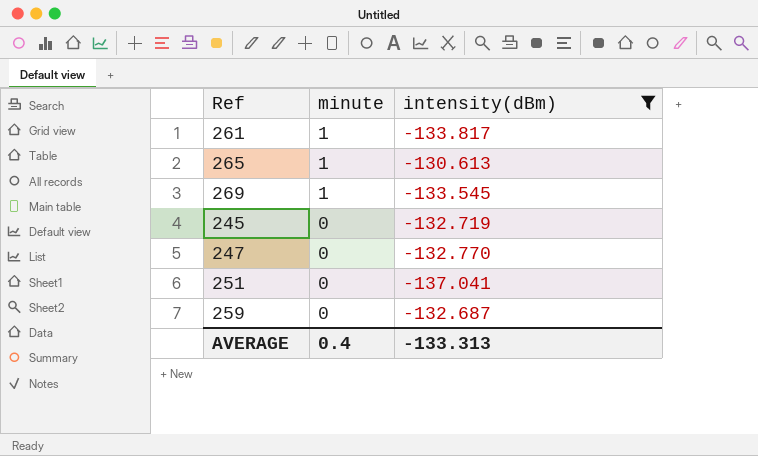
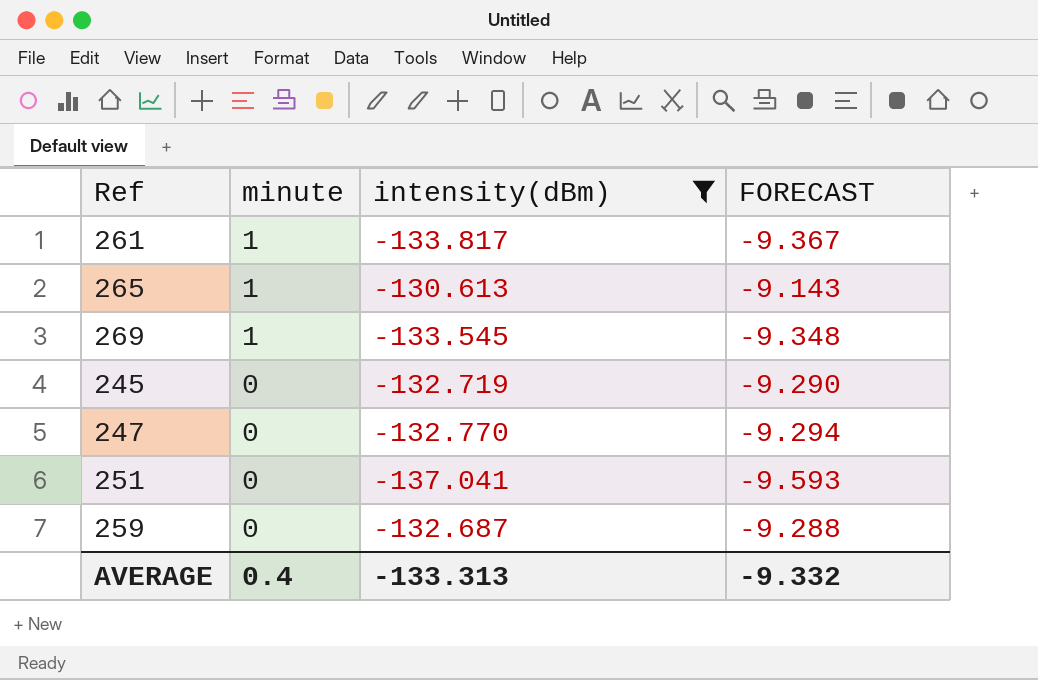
column FORECAST | formula: none -> [intensity(dBm)] * 0.07

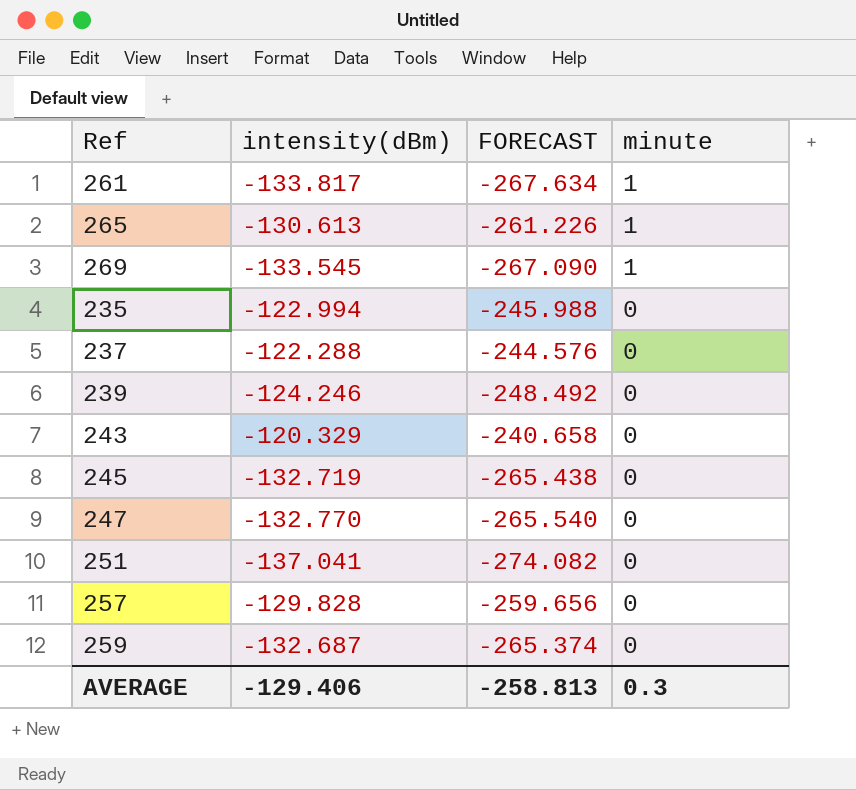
filter: intensity(dBm) <= -130.613 -> none
column FORECAST | formula: [intensity(dBm)] * 0.07 -> [intensity(dBm)] * 2
column minute | position: 2 -> 4
AVERAGE | intensity(dBm): -133.313 -> -129.406
AVERAGE | FORECAST: -9.332 -> -258.813
AVERAGE | minute: 0.4 -> 0.3

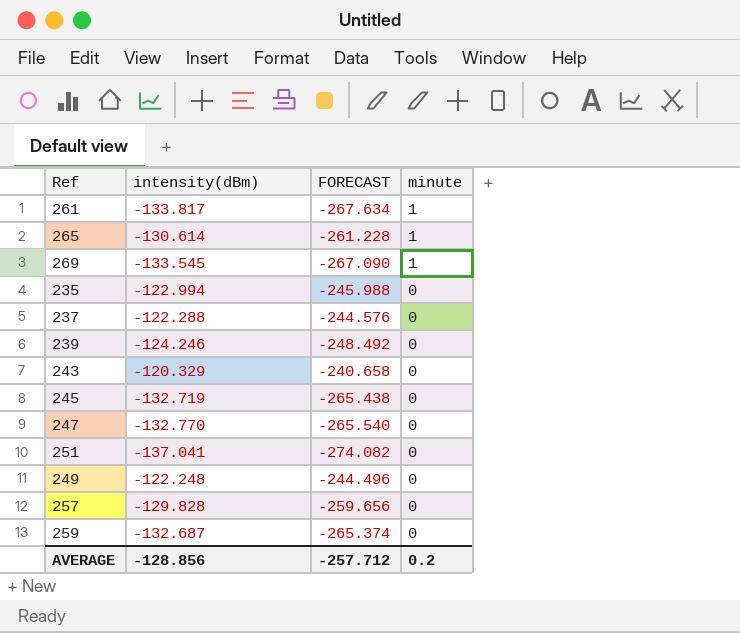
265 | intensity(dBm): -130.613 -> -130.614
265 | FORECAST: -261.226 -> -261.228
row 249: none -> -122.248 | -244.496 | 0
AVERAGE | intensity(dBm): -129.406 -> -128.856
AVERAGE | FORECAST: -258.813 -> -257.712
AVERAGE | minute: 0.3 -> 0.2

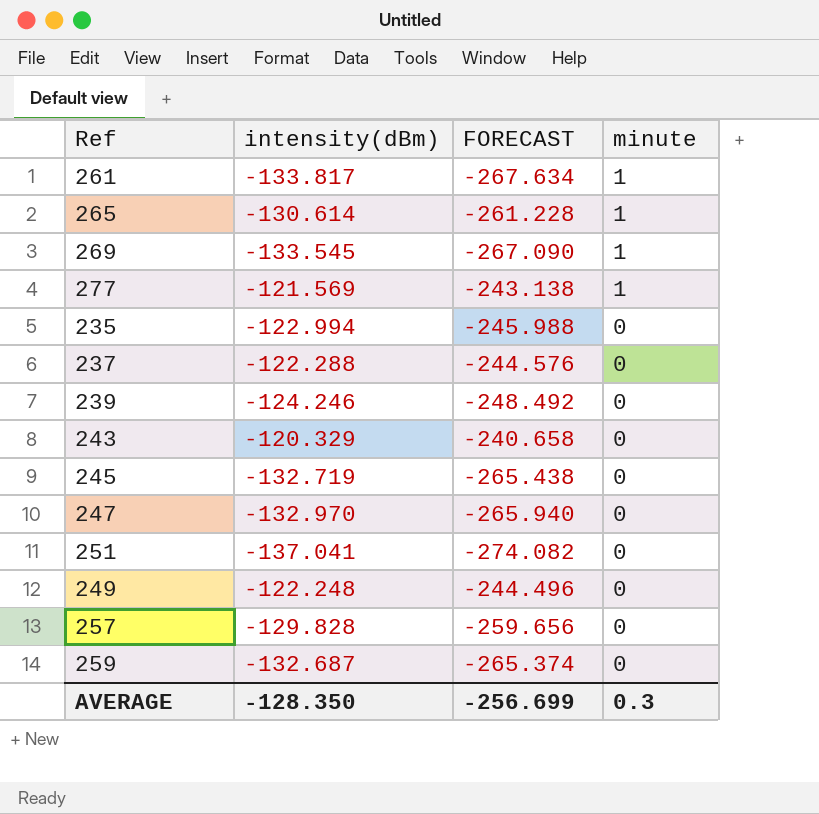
row 277: none -> -121.569 | -243.138 | 1
247 | intensity(dBm): -132.770 -> -132.970
247 | FORECAST: -265.540 -> -265.940
AVERAGE | intensity(dBm): -128.856 -> -128.350
AVERAGE | FORECAST: -257.712 -> -256.699
AVERAGE | minute: 0.2 -> 0.3

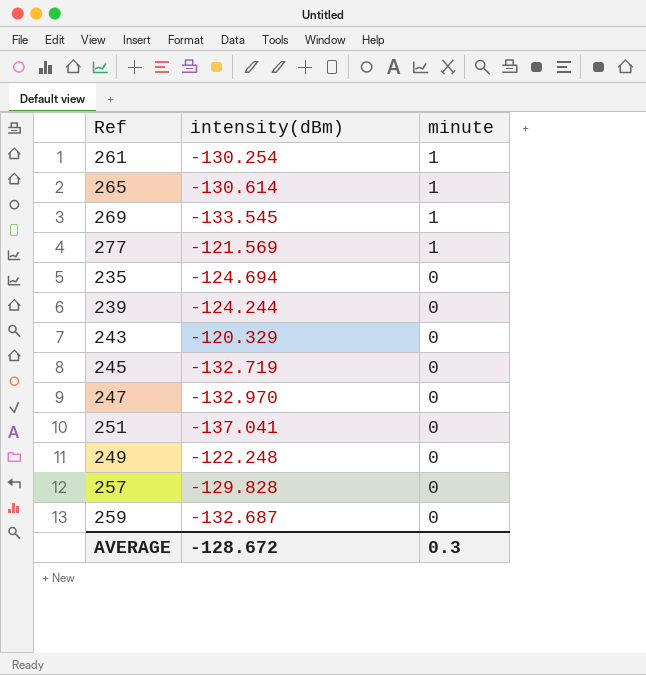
column FORECAST | formula: [intensity(dBm)] * 2 -> none
row 237: -122.288 | -244.576 | 0 -> none
261 | intensity(dBm): -133.817 -> -130.254
235 | intensity(dBm): -122.994 -> -124.694
239 | intensity(dBm): -124.246 -> -124.244
AVERAGE | intensity(dBm): -128.350 -> -128.672

